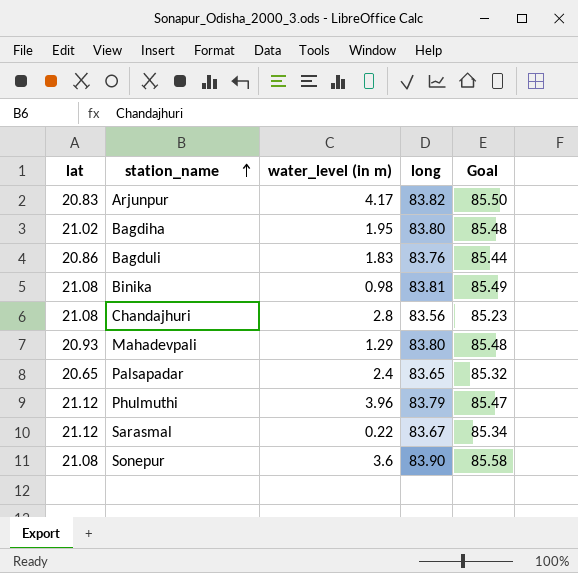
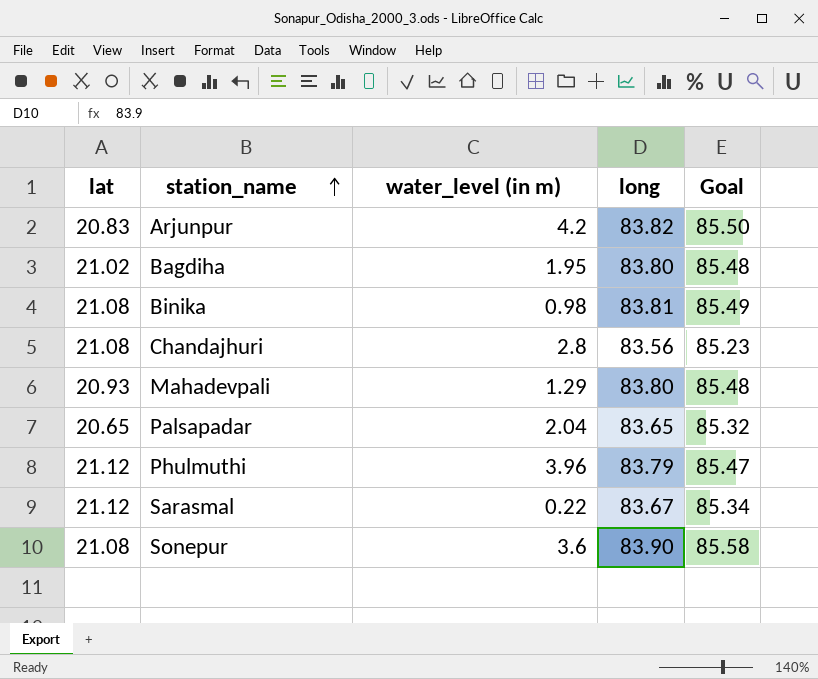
row Bagduli: 20.86 | 1.83 | 83.76 | 85.44 -> none
Arjunpur | water_level (in m): 4.17 -> 4.2
Palsapadar | water_level (in m): 2.4 -> 2.04

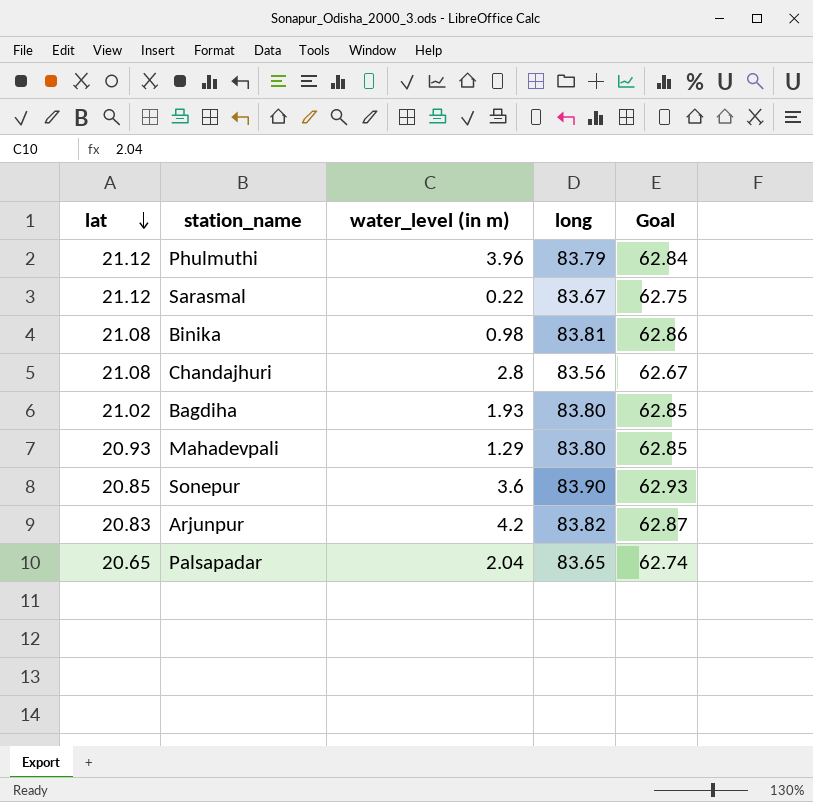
row order: station_name ascending -> lat descending
column Goal | formula: [long] * 1.02 -> [long] * 0.75
Bagdiha | water_level (in m): 1.95 -> 1.93
Sonepur | lat: 21.08 -> 20.85

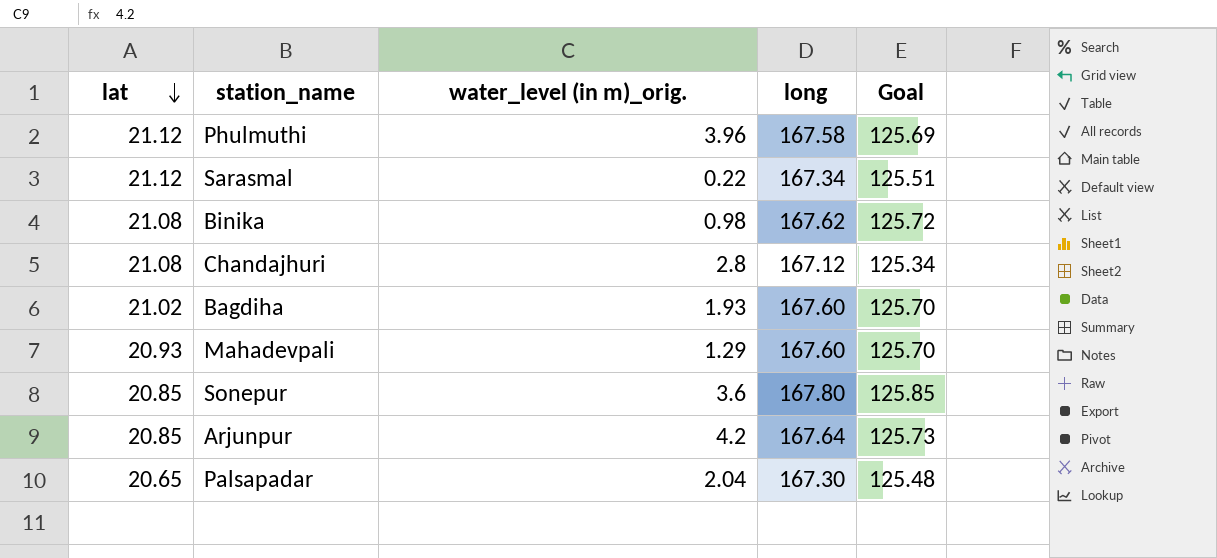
column name: water_level (in m) -> water_level (in m)_orig.
Phulmuthi | long: 83.79 -> 167.58
Phulmuthi | Goal: 62.84 -> 125.69
Sarasmal | long: 83.67 -> 167.34
Sarasmal | Goal: 62.75 -> 125.51
Binika | long: 83.81 -> 167.62
Binika | Goal: 62.86 -> 125.72
Chandajhuri | long: 83.56 -> 167.12
Chandajhuri | Goal: 62.67 -> 125.34
Bagdiha | long: 83.80 -> 167.60
Bagdiha | Goal: 62.85 -> 125.70
Mahadevpali | long: 83.80 -> 167.60
Mahadevpali | Goal: 62.85 -> 125.70
Sonepur | long: 83.90 -> 167.80
Sonepur | Goal: 62.93 -> 125.85
Arjunpur | lat: 20.83 -> 20.85
Arjunpur | long: 83.82 -> 167.64
Arjunpur | Goal: 62.87 -> 125.73
Palsapadar | long: 83.65 -> 167.30
Palsapadar | Goal: 62.74 -> 125.48

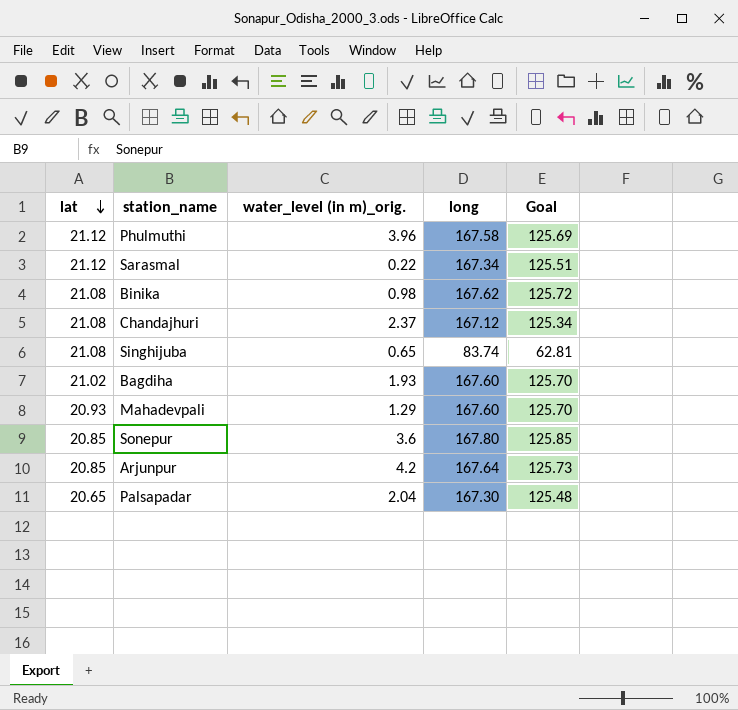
Chandajhuri | water_level (in m)_orig.: 2.8 -> 2.37
row Singhijuba: none -> 21.08 | 0.65 | 83.74 | 62.81

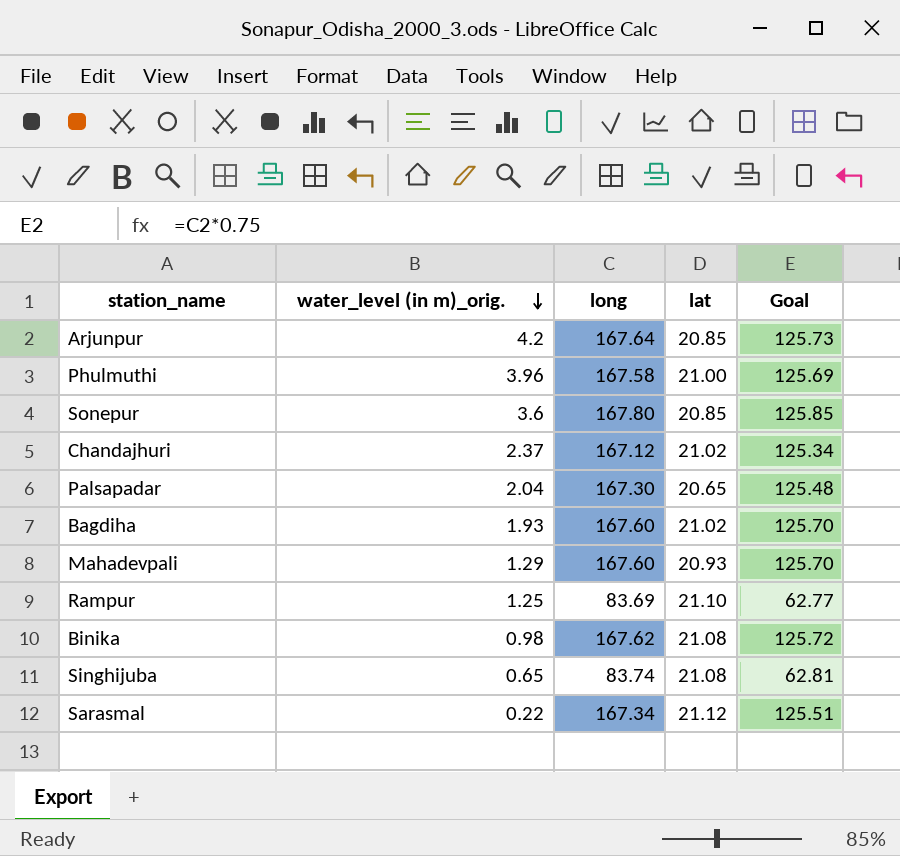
row order: lat descending -> water_level (in m)_orig. descending
column lat | position: 1 -> 4
Phulmuthi | lat: 21.12 -> 21.00
Chandajhuri | lat: 21.08 -> 21.02
row Rampur: none -> 1.25 | 83.69 | 21.10 | 62.77

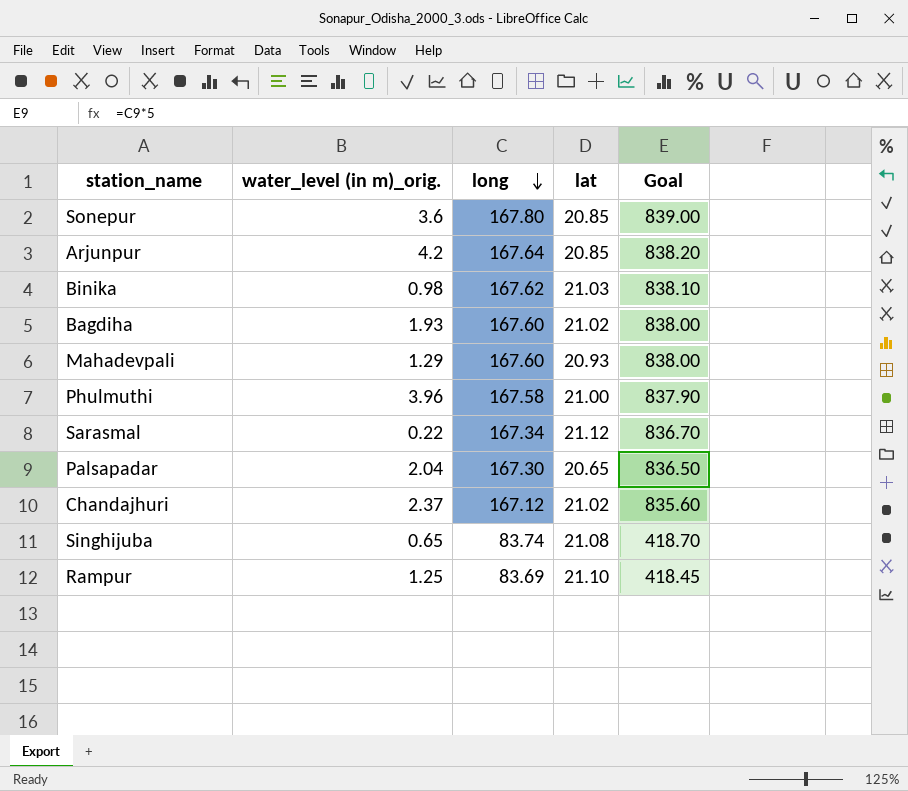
row order: water_level (in m)_orig. descending -> long descending
column Goal | formula: [long] * 0.75 -> [long] * 5
Binika | lat: 21.08 -> 21.03

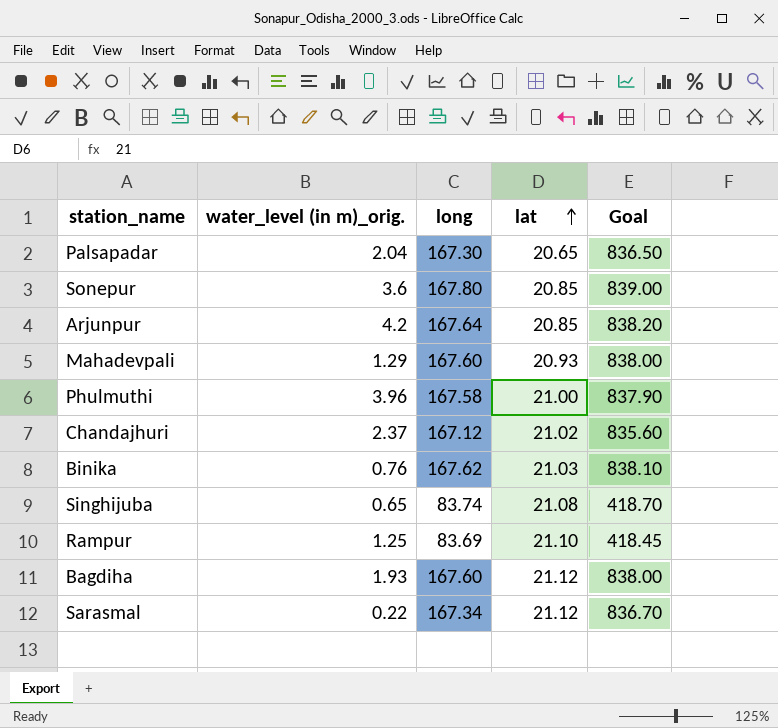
row order: long descending -> lat ascending
Binika | water_level (in m)_orig.: 0.98 -> 0.76
Bagdiha | lat: 21.02 -> 21.12

